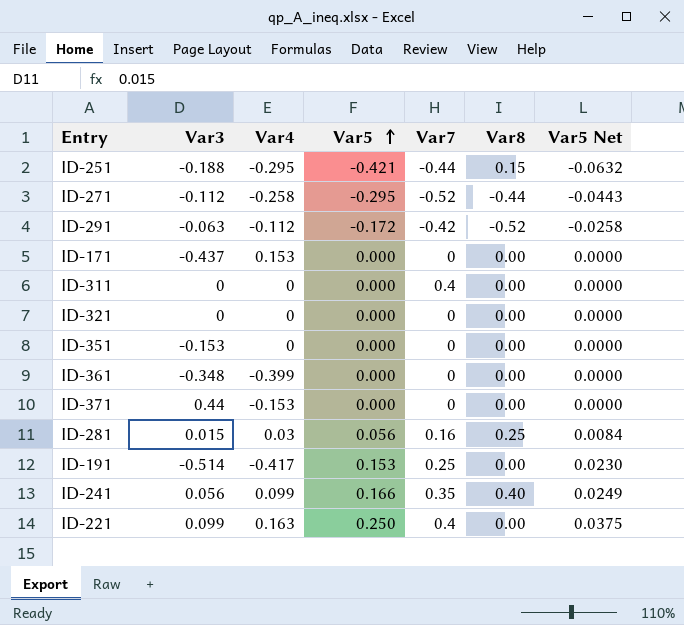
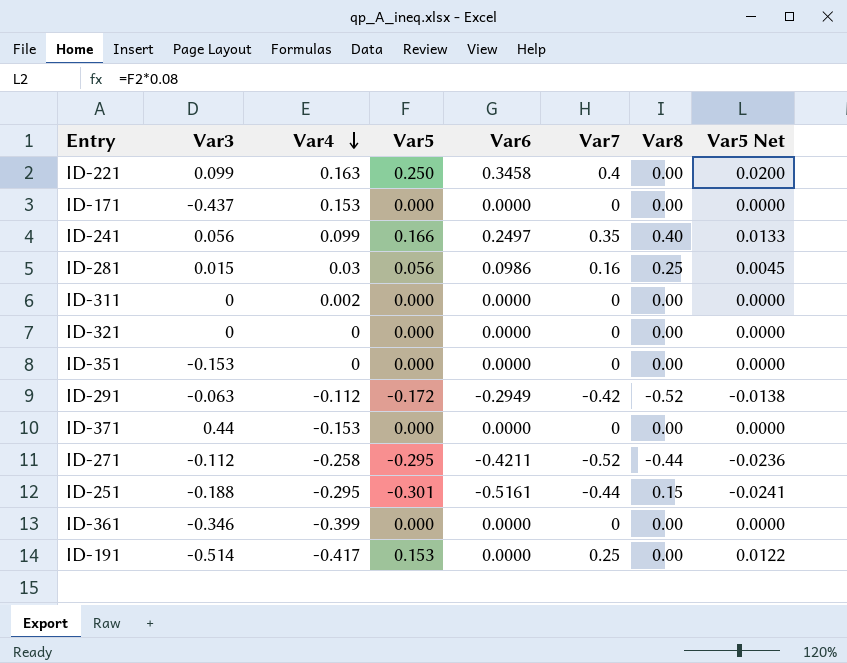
row order: Var5 ascending -> Var4 descending
column Var6 | position: none -> 5
column Var5 Net | formula: [Var5] * 0.15 -> [Var5] * 0.08
ID-311 | Var4: 0 -> 0.002
ID-311 | Var7: 0.4 -> 0
ID-251 | Var5: -0.421 -> -0.301
ID-361 | Var3: -0.348 -> -0.346

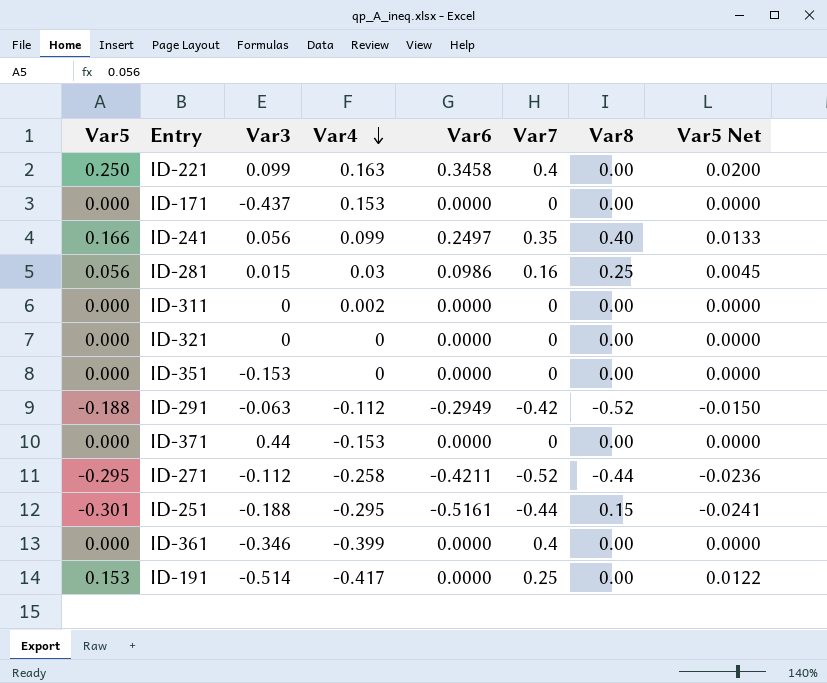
column Var5 | position: 4 -> 1
ID-291 | Var5: -0.172 -> -0.188
ID-291 | Var5 Net: -0.0138 -> -0.0150
ID-361 | Var7: 0 -> 0.4

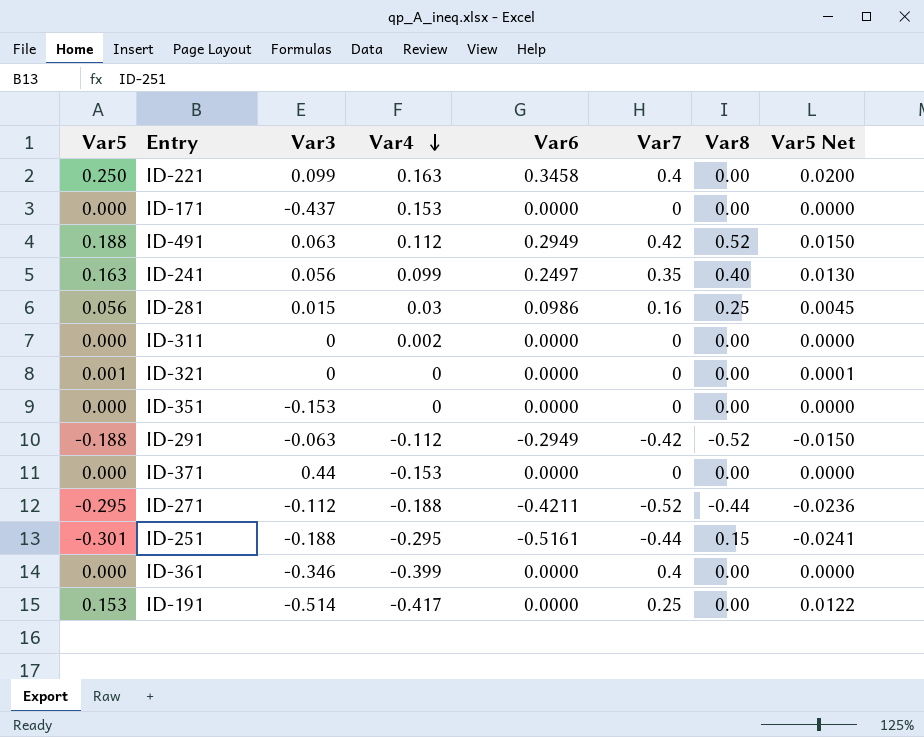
row ID-491: none -> 0.188 | 0.063 | 0.112 | 0.2949 | 0.42 | 0.52 | 0.0150
ID-241 | Var5: 0.166 -> 0.163
ID-241 | Var5 Net: 0.0133 -> 0.0130
ID-321 | Var5: 0.000 -> 0.001
ID-321 | Var5 Net: 0.0000 -> 0.0001
ID-271 | Var4: -0.258 -> -0.188

